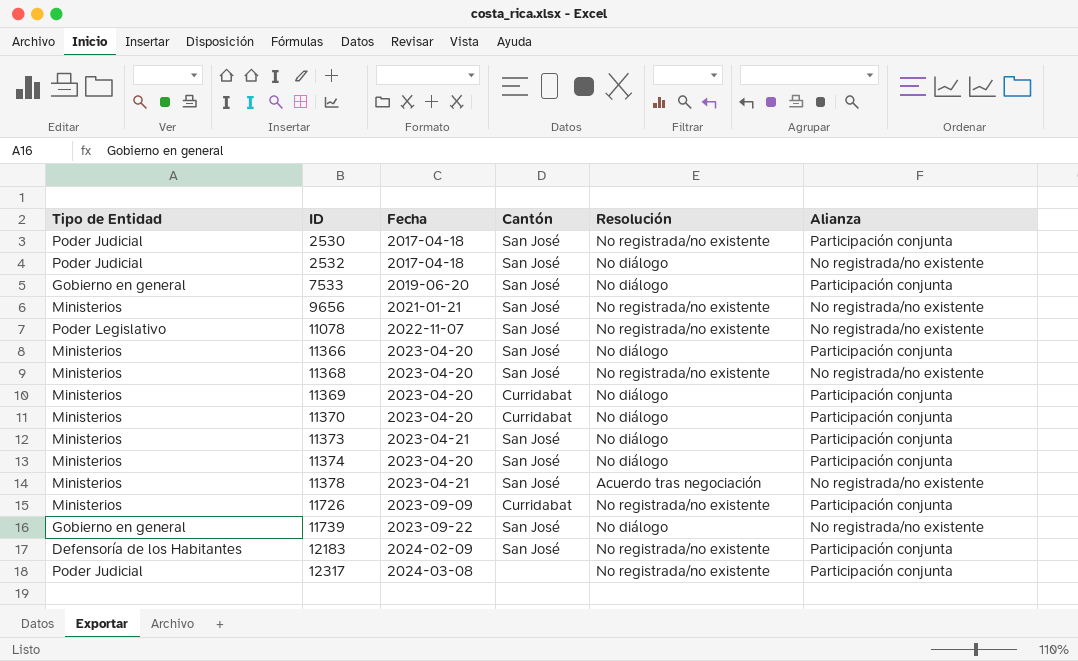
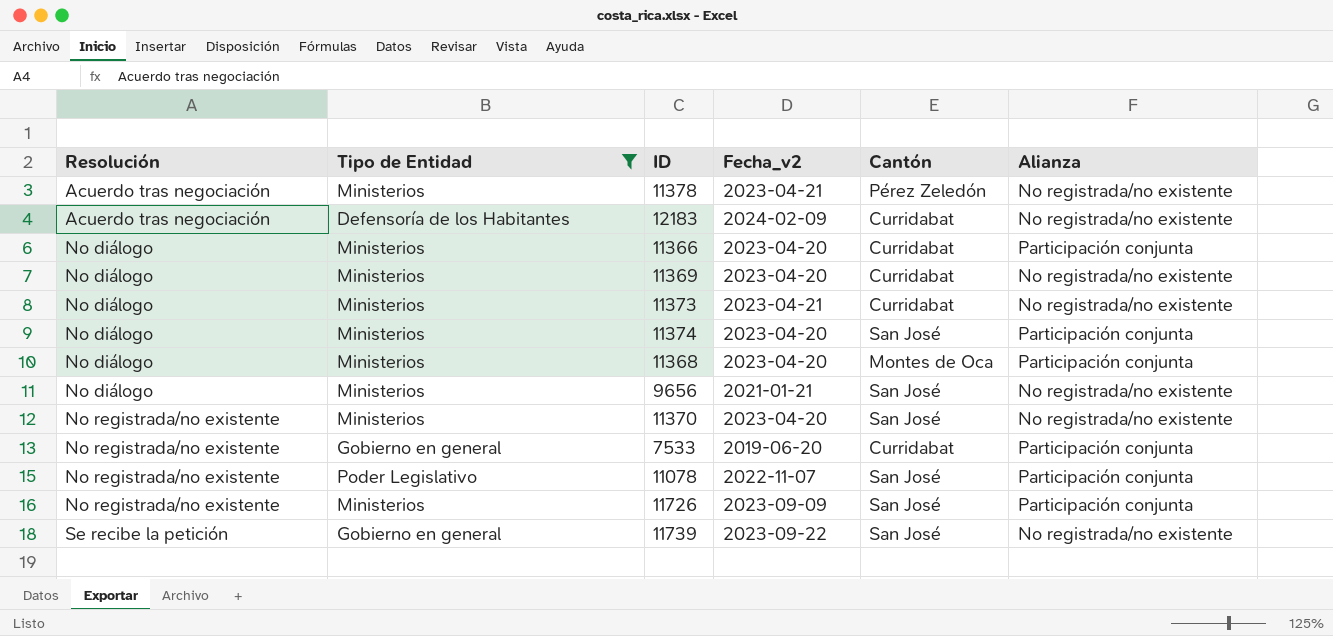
filter: none -> Tipo de Entidad != Poder Judicial
row order: ID ascending -> Resolución ascending
column Resolución | position: 5 -> 1
column name: Fecha -> Fecha_v2
11378 | Cantón: San José -> Pérez Zeledón
12183 | Resolución: No registrada/no existente -> Acuerdo tras negociación
12183 | Cantón: San José -> Curridabat
12183 | Alianza: Participación conjunta -> No registrada/no existente
11366 | Cantón: San José -> Curridabat
11369 | Alianza: Participación conjunta -> No registrada/no existente
11373 | Cantón: San José -> Curridabat
11373 | Alianza: Participación conjunta -> No registrada/no existente
11368 | Resolución: No registrada/no existente -> No diálogo
11368 | Cantón: San José -> Montes de Oca
11368 | Alianza: No registrada/no existente -> Participación conjunta
9656 | Resolución: No registrada/no existente -> No diálogo
11370 | Resolución: No diálogo -> No registrada/no existente
11370 | Cantón: Curridabat -> San José
11370 | Alianza: Participación conjunta -> No registrada/no existente
7533 | Resolución: No diálogo -> No registrada/no existente
7533 | Cantón: San José -> Curridabat
11078 | Alianza: No registrada/no existente -> Participación conjunta
11726 | Cantón: Curridabat -> San José
11739 | Resolución: No diálogo -> Se recibe la petición

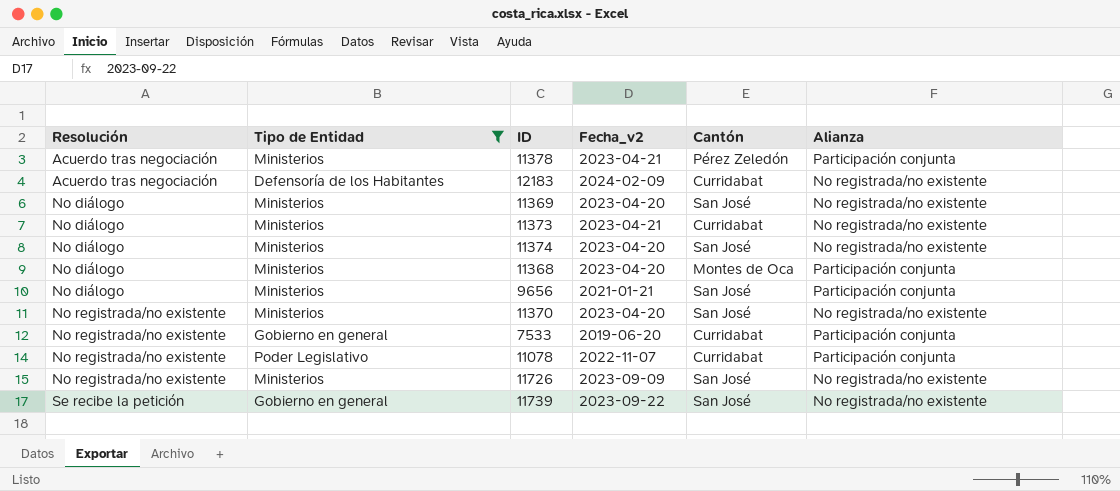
row 11366: No diálogo | Ministerios | 2023-04-20 | Curridabat | Participación conjunta -> none
11378 | Alianza: No registrada/no existente -> Participación conjunta
11369 | Cantón: Curridabat -> San José
11374 | Alianza: Participación conjunta -> No registrada/no existente
9656 | Alianza: No registrada/no existente -> Participación conjunta
11078 | Cantón: San José -> Curridabat
11726 | Alianza: Participación conjunta -> No registrada/no existente

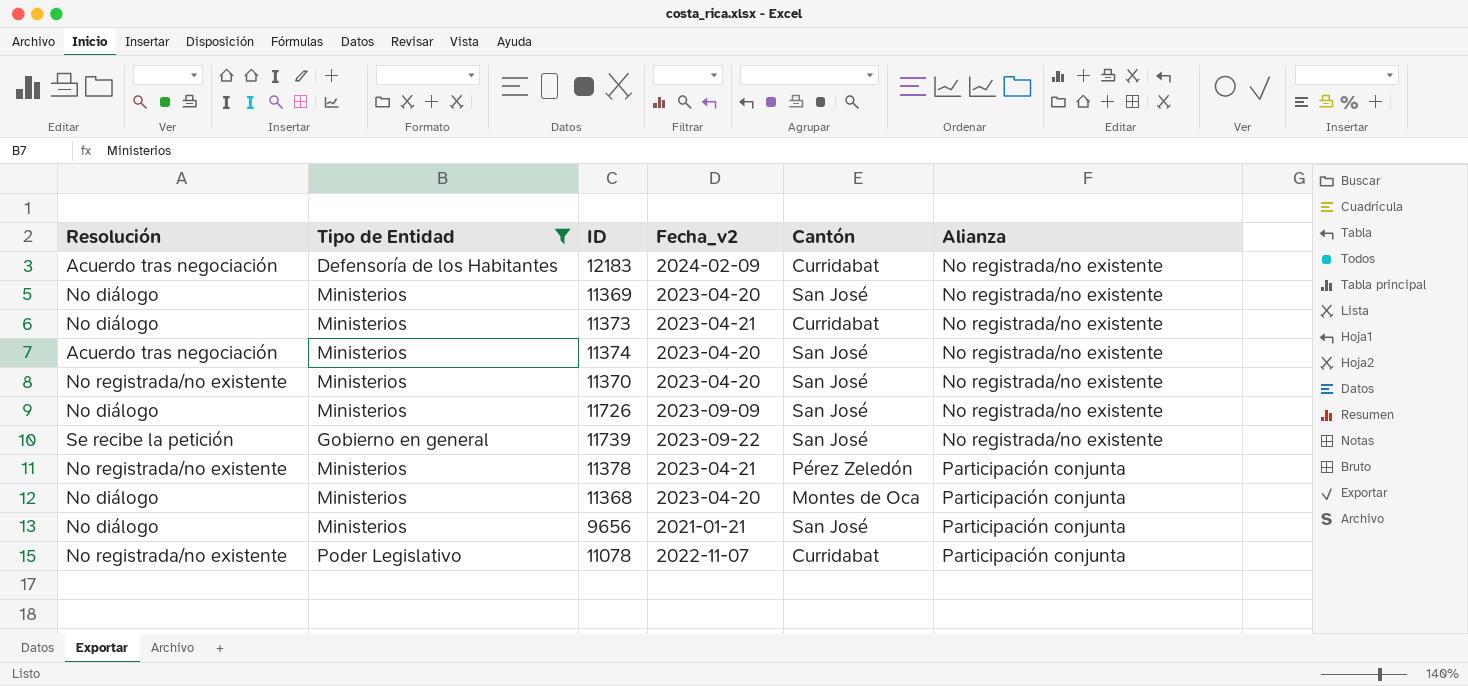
row order: Resolución ascending -> Alianza ascending
row 7533: No registrada/no existente | Gobierno en general | 2019-06-20 | Curridabat | Participación conjunta -> none
11374 | Resolución: No diálogo -> Acuerdo tras negociación
11726 | Resolución: No registrada/no existente -> No diálogo
11378 | Resolución: Acuerdo tras negociación -> No registrada/no existente

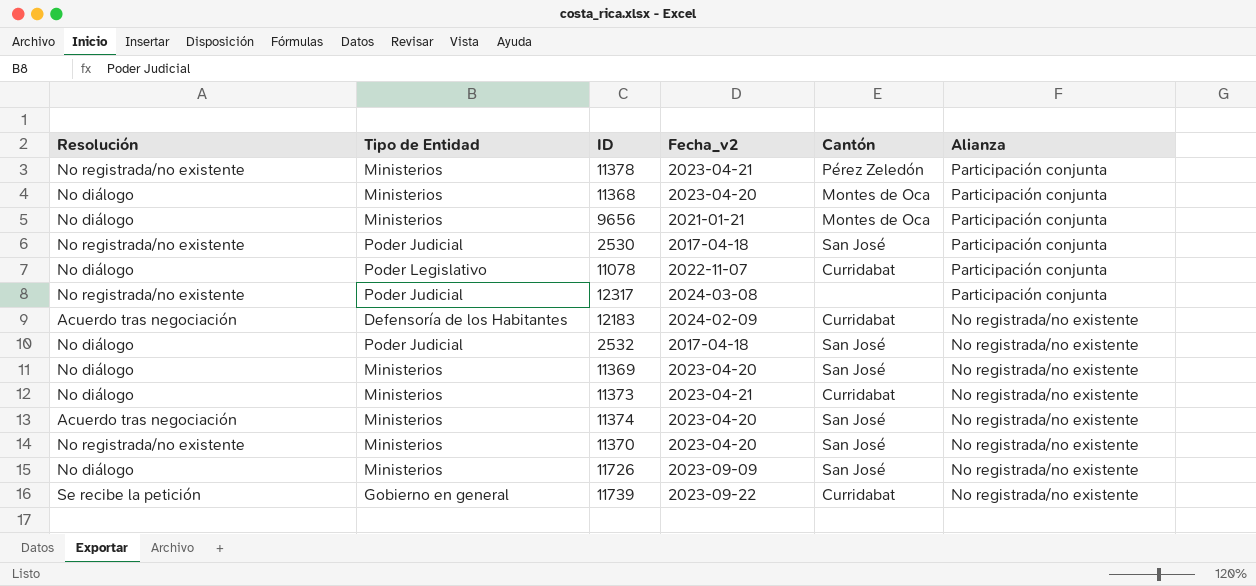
filter: Tipo de Entidad != Poder Judicial -> none
row order: Alianza ascending -> Alianza descending
9656 | Cantón: San José -> Montes de Oca
11078 | Resolución: No registrada/no existente -> No diálogo
11739 | Cantón: San José -> Curridabat

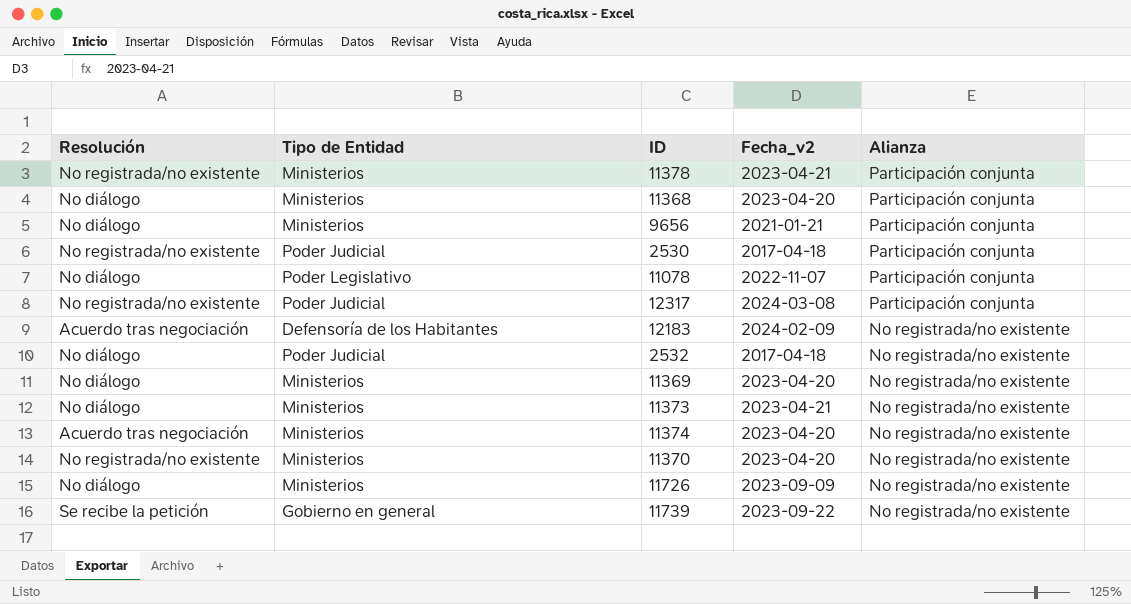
column Cantón | position: 5 -> none

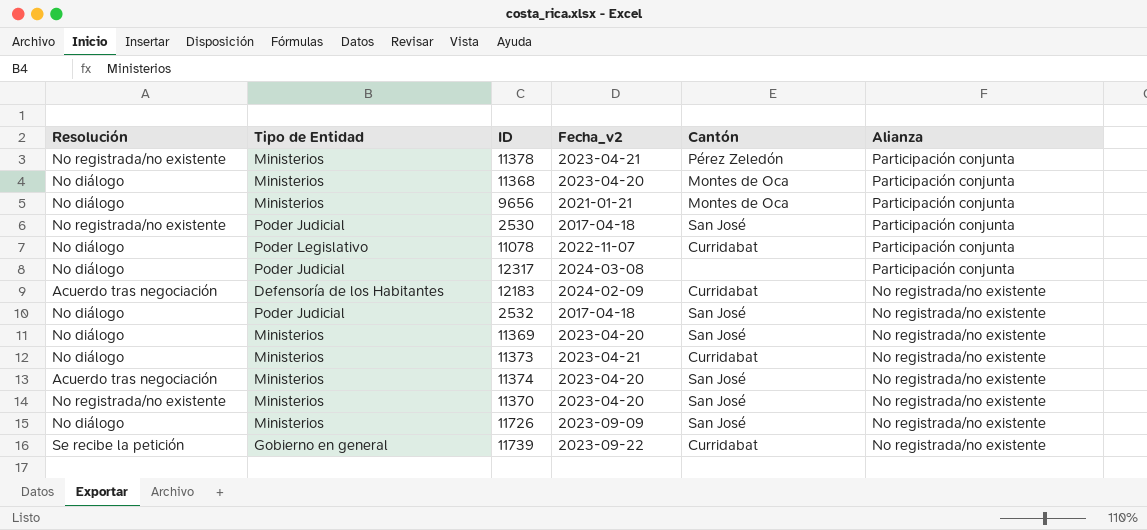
column Cantón | position: none -> 5
12317 | Resolución: No registrada/no existente -> No diálogo

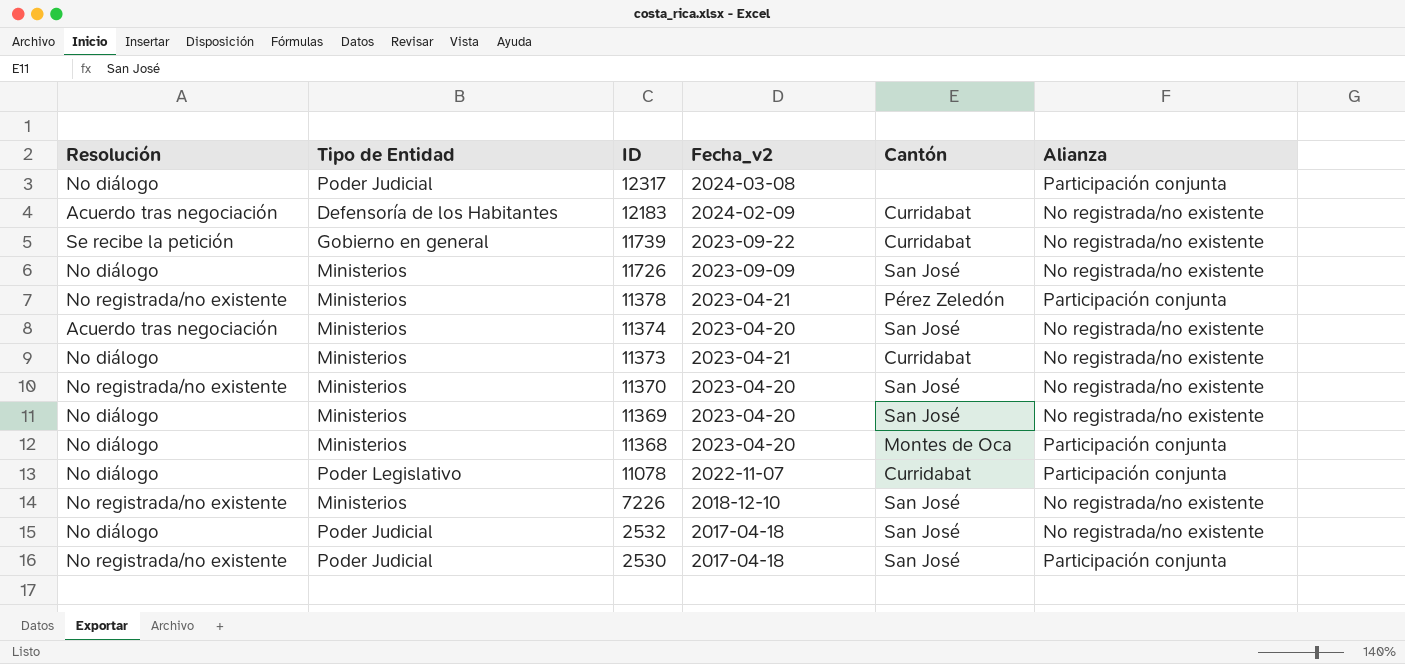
row order: Alianza descending -> ID descending
row 9656: No diálogo | Ministerios | 2021-01-21 | Montes de Oca | Participación conjunta -> none
row 7226: none -> No registrada/no existente | Ministerios | 2018-12-10 | San José | No registrada/no existente

